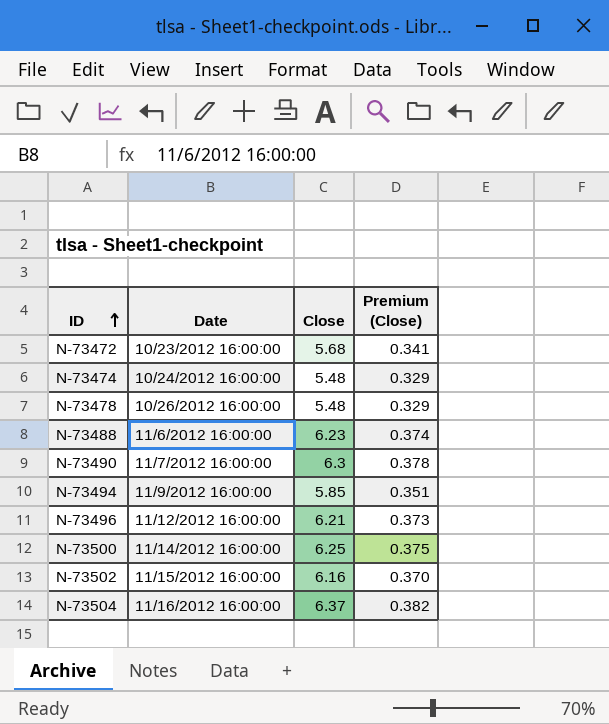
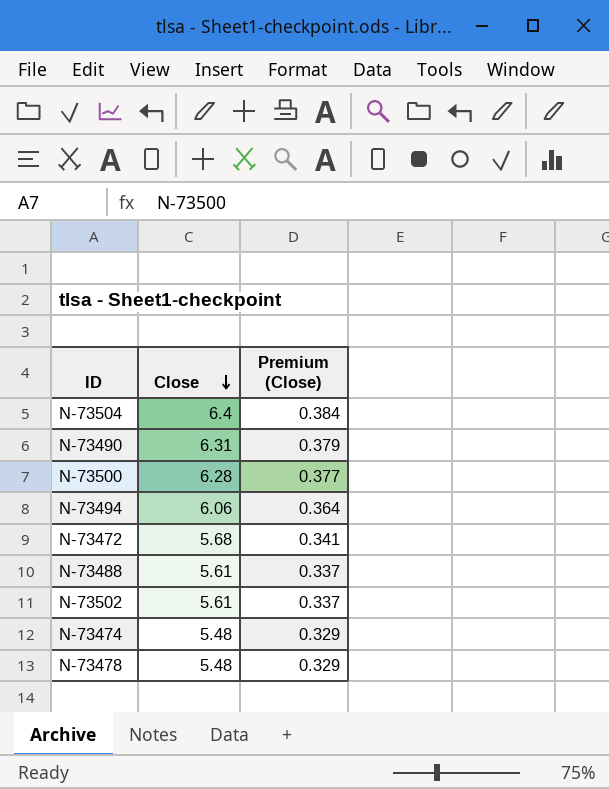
row order: ID ascending -> Close descending
column Date | position: 2 -> none
row N-73496: 11/12/2012 16:00:00 | 6.21 | 0.373 -> none
N-73504 | Close: 6.37 -> 6.4
N-73504 | Premium (Close): 0.382 -> 0.384
N-73490 | Close: 6.3 -> 6.31
N-73490 | Premium (Close): 0.378 -> 0.379
N-73500 | Close: 6.25 -> 6.28
N-73500 | Premium (Close): 0.375 -> 0.377
N-73494 | Close: 5.85 -> 6.06
N-73494 | Premium (Close): 0.351 -> 0.364
N-73488 | Close: 6.23 -> 5.61
N-73488 | Premium (Close): 0.374 -> 0.337
N-73502 | Close: 6.16 -> 5.61
N-73502 | Premium (Close): 0.370 -> 0.337

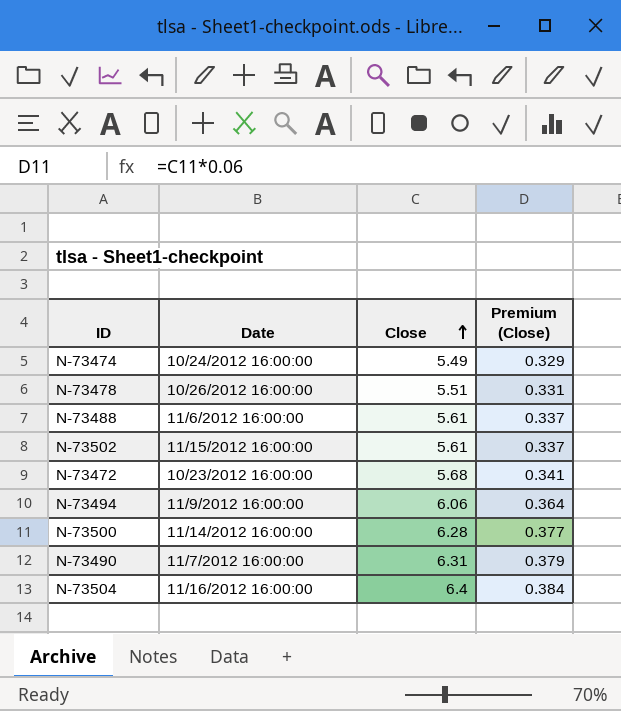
row order: Close descending -> Close ascending
column Date | position: none -> 2
N-73474 | Close: 5.48 -> 5.49
N-73478 | Close: 5.48 -> 5.51
N-73478 | Premium (Close): 0.329 -> 0.331

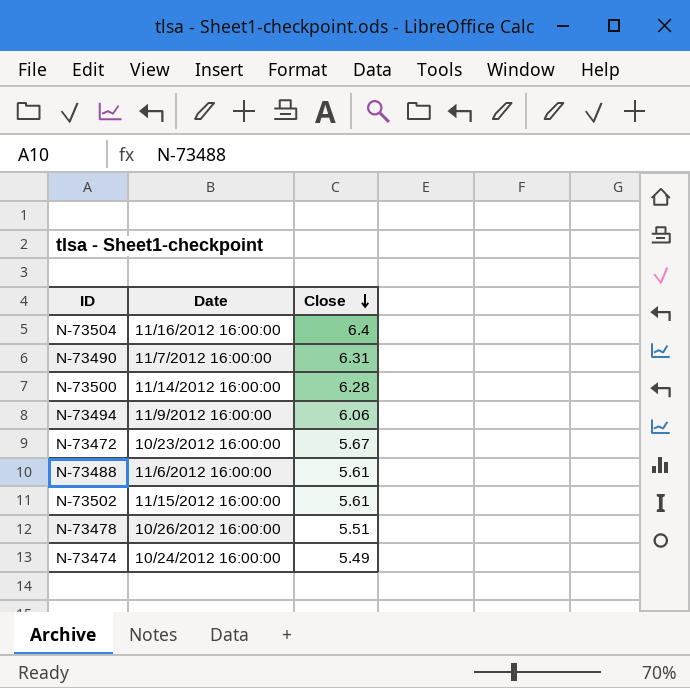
row order: Close ascending -> Close descending
column Premium (Close) | formula: [Close] * 0.06 -> none
N-73472 | Close: 5.68 -> 5.67

